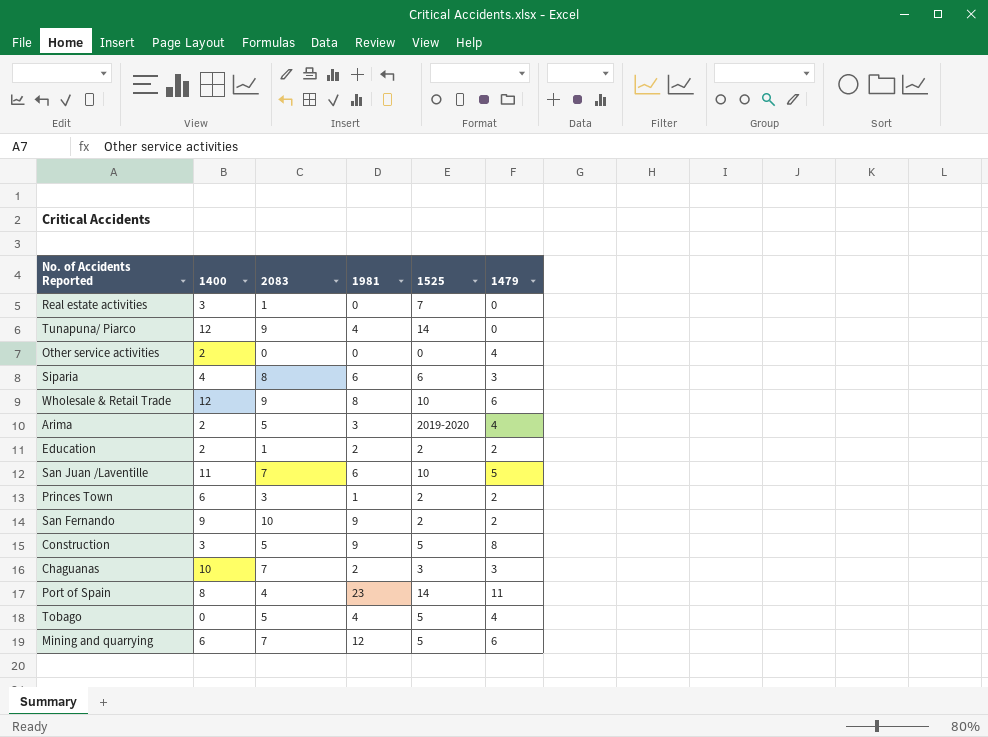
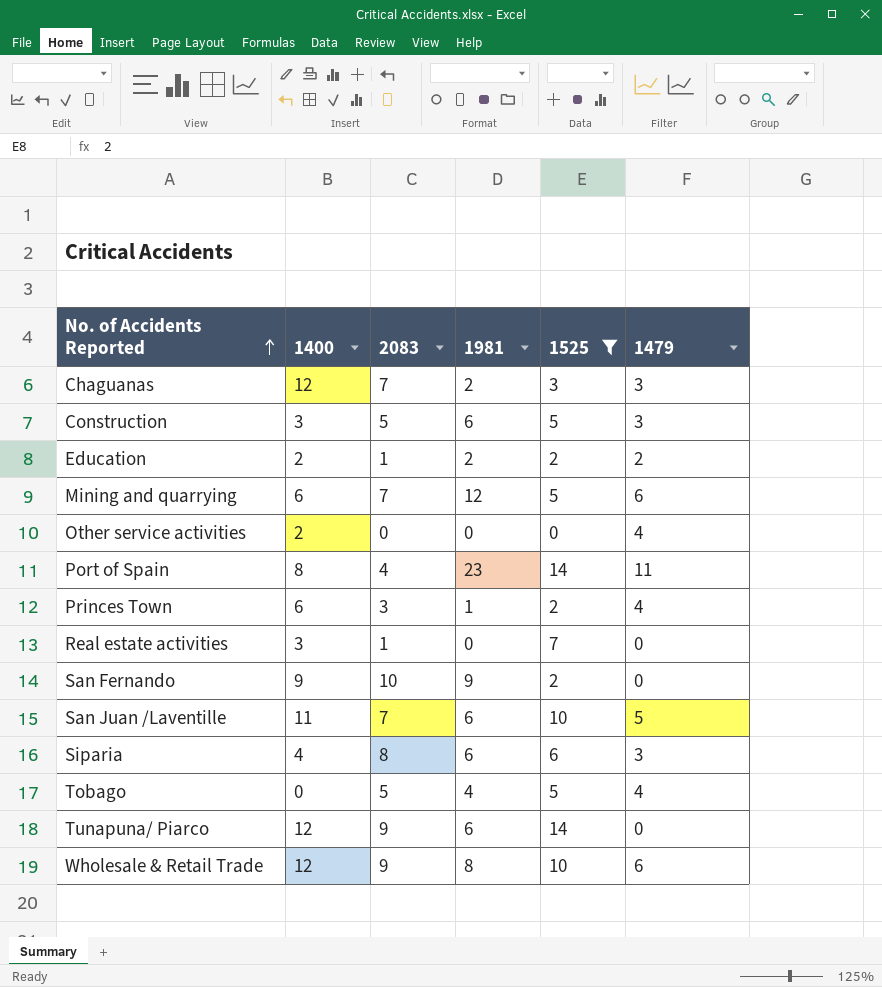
filter: none -> 1525 != 2019-2020
row order: none -> No. of Accidents Reported ascending
Chaguanas | 1400: 10 -> 12
Construction | 1981: 9 -> 6
Construction | 1479: 8 -> 3
Princes Town | 1479: 2 -> 4
San Fernando | 1479: 2 -> 0
Tunapuna/ Piarco | 1981: 4 -> 6

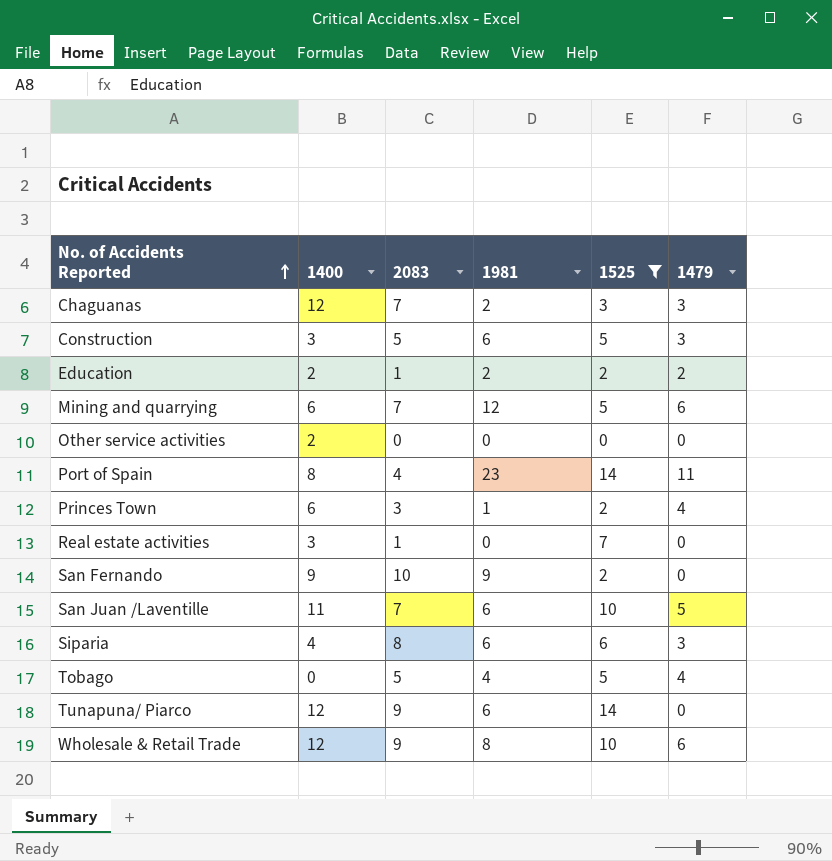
Other service activities | 1479: 4 -> 0

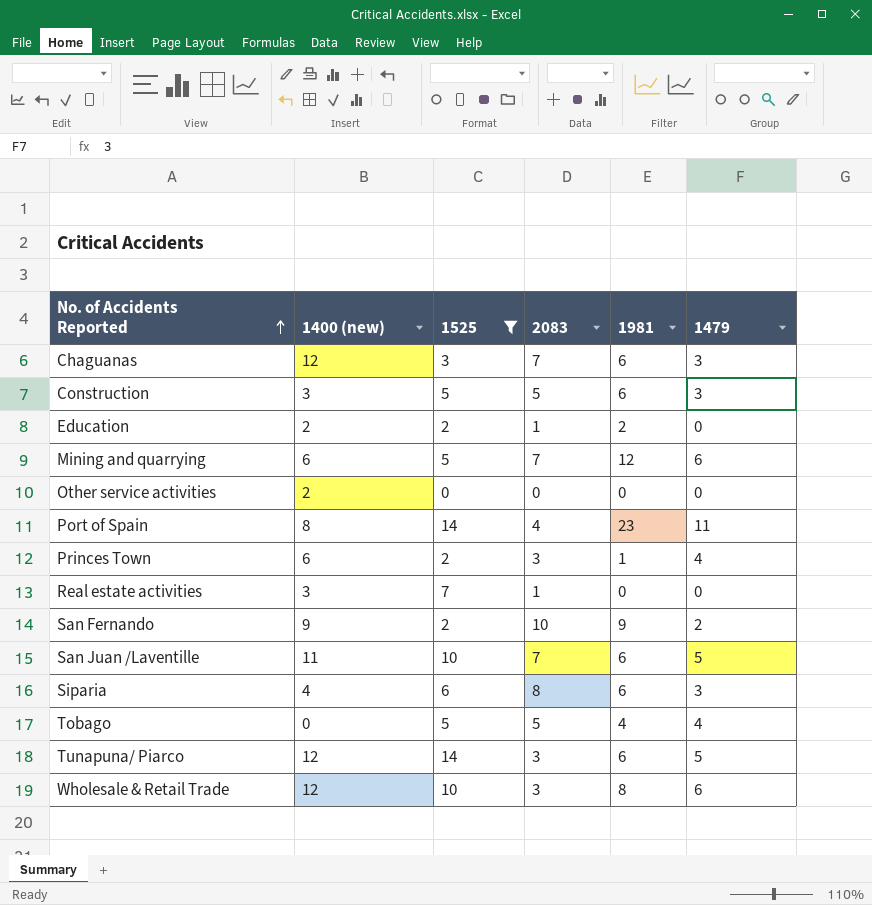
column name: 1400 -> 1400 (new)
column 1525 | position: 5 -> 3
Chaguanas | 1981: 2 -> 6
Education | 1479: 2 -> 0
San Fernando | 1479: 0 -> 2
Tunapuna/ Piarco | 2083: 9 -> 3
Tunapuna/ Piarco | 1479: 0 -> 5
Wholesale & Retail Trade | 2083: 9 -> 3

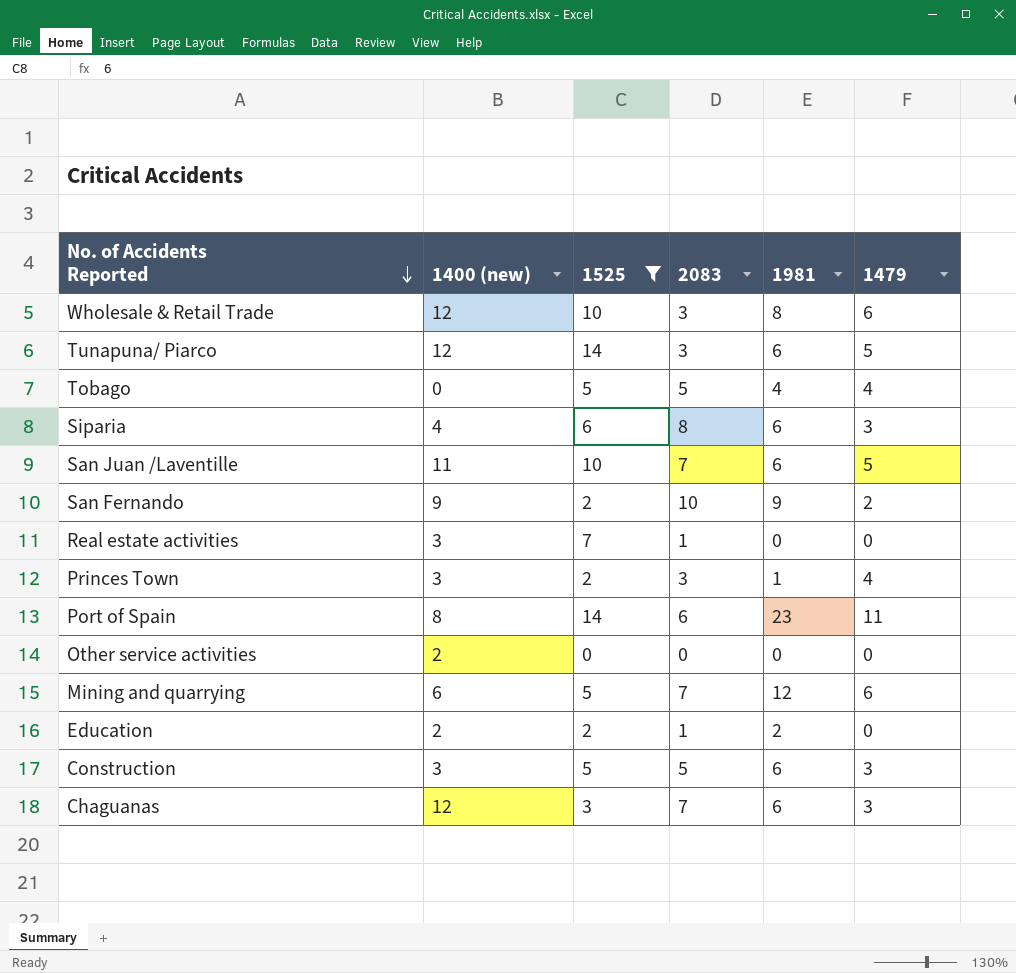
row order: No. of Accidents Reported ascending -> No. of Accidents Reported descending
Princes Town | 1400 (new): 6 -> 3
Port of Spain | 2083: 4 -> 6

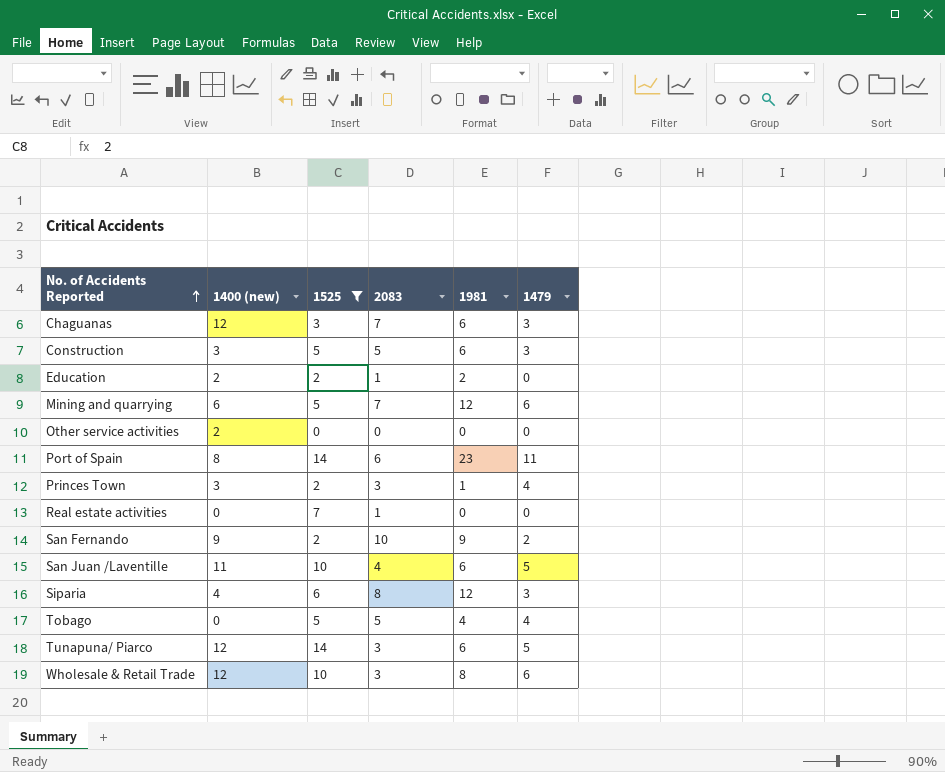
row order: No. of Accidents Reported descending -> No. of Accidents Reported ascending
Real estate activities | 1400 (new): 3 -> 0
San Juan /Laventille | 2083: 7 -> 4
Siparia | 1981: 6 -> 12

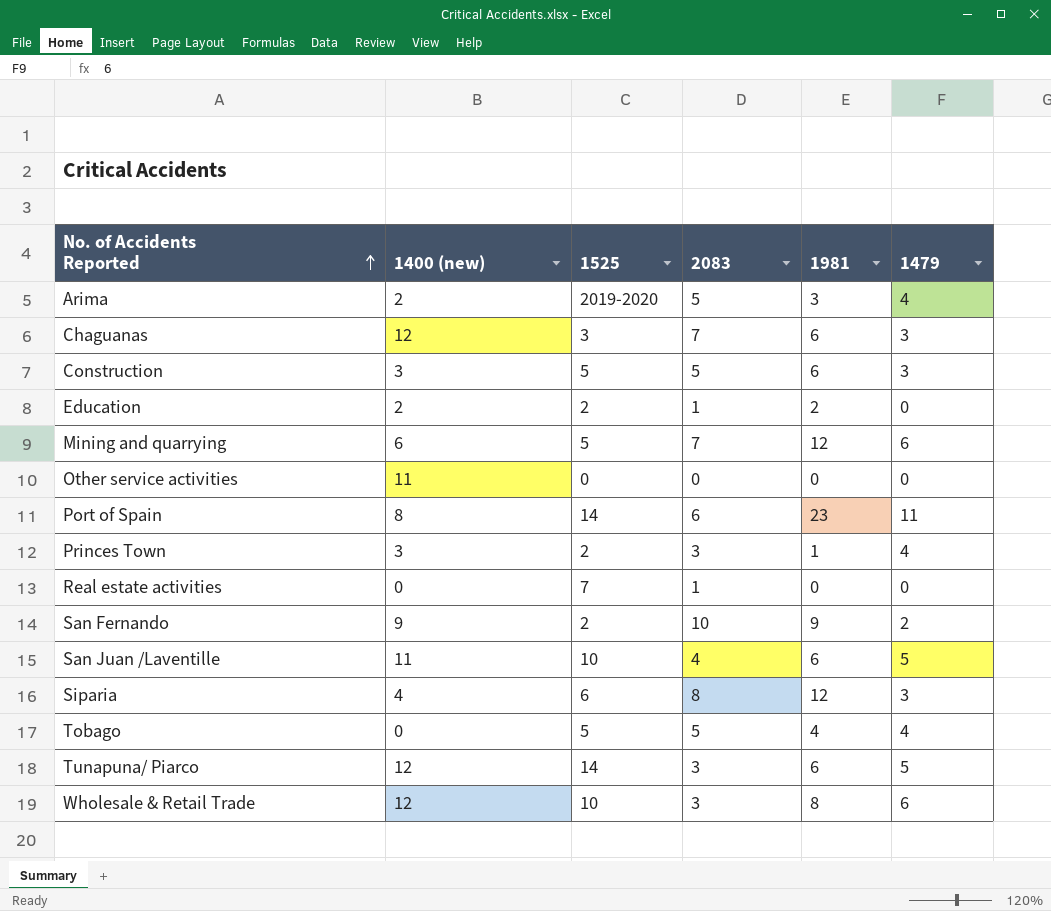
filter: 1525 != 2019-2020 -> none
Other service activities | 1400 (new): 2 -> 11

